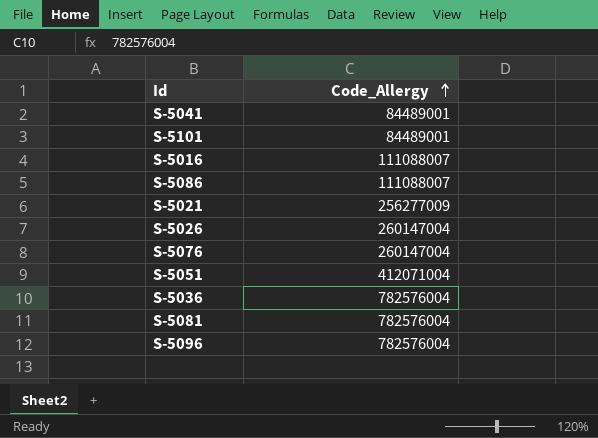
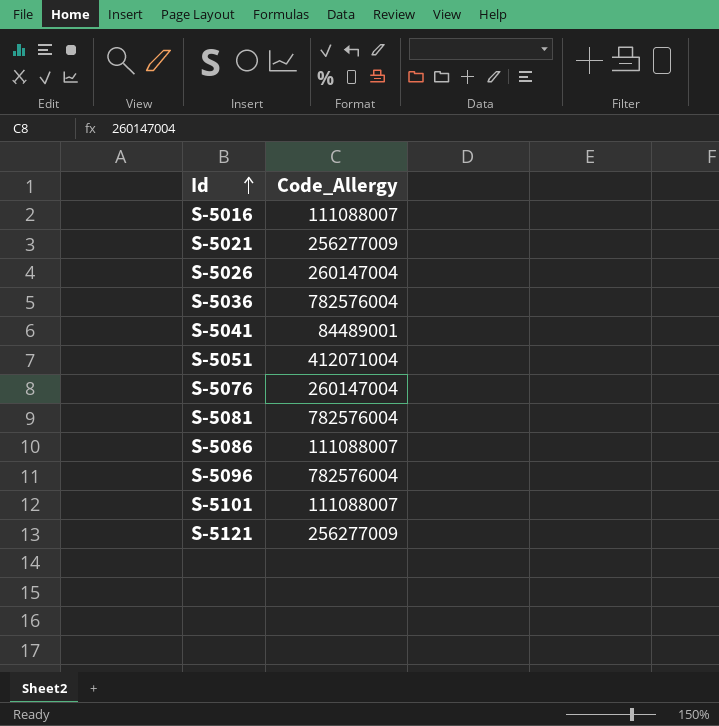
row order: Code_Allergy ascending -> Id ascending
S-5101 | Code_Allergy: 84489001 -> 111088007
row S-5121: none -> 256277009

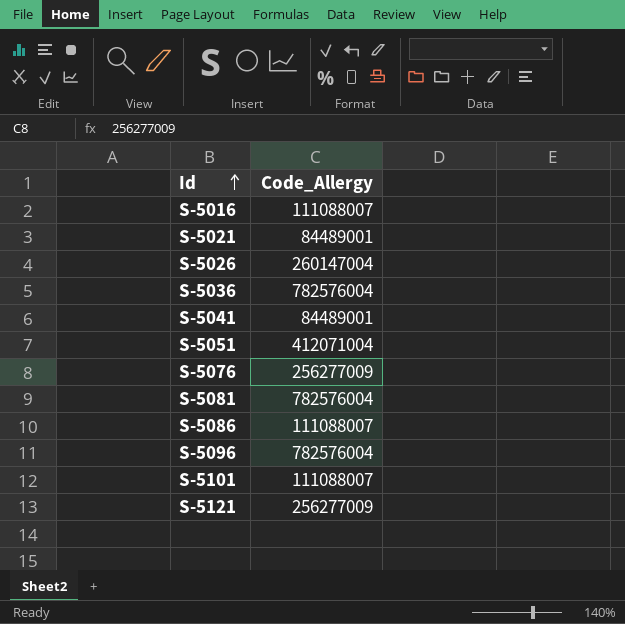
S-5021 | Code_Allergy: 256277009 -> 84489001
S-5076 | Code_Allergy: 260147004 -> 256277009

